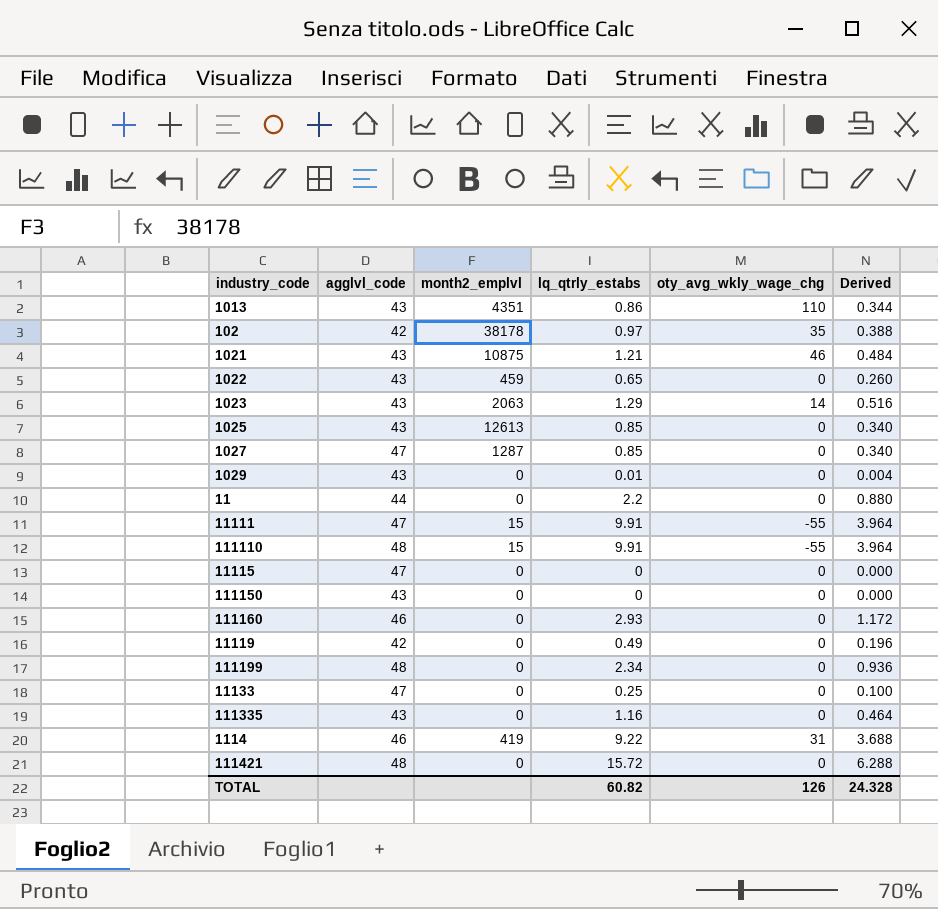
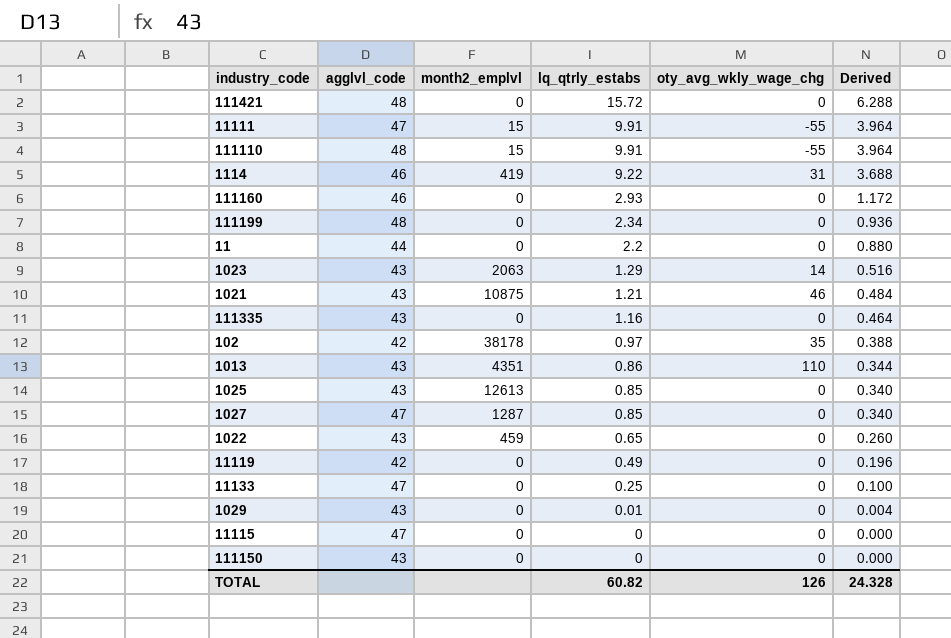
row order: none -> lq_qtrly_estabs descending

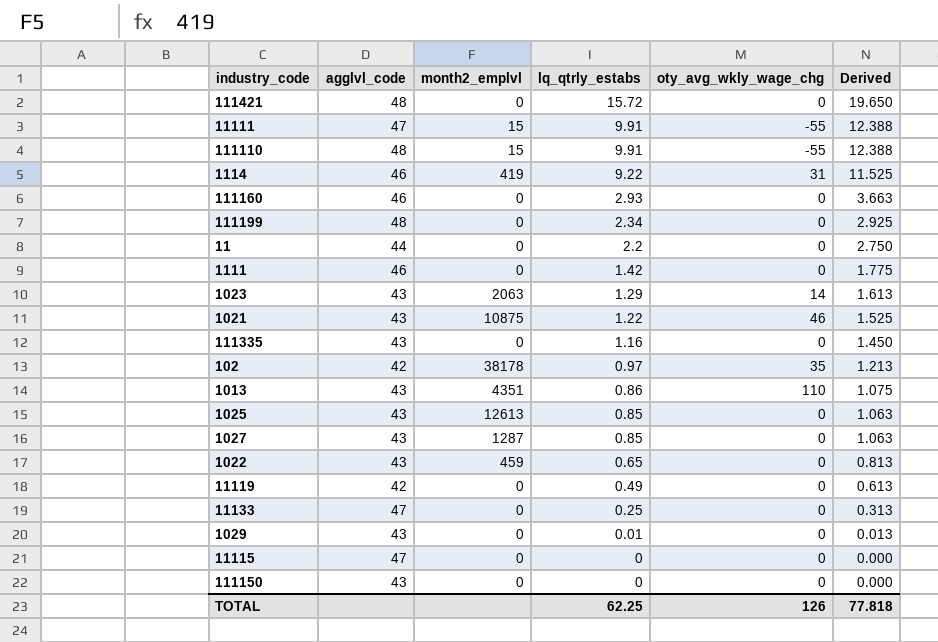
column Derived | formula: [lq_qtrly_estabs] * 0.4 -> [lq_qtrly_estabs] * 1.25
row 1111: none -> 46 | 0 | 1.42 | 0 | 1.775
1021 | lq_qtrly_estabs: 1.21 -> 1.22
1027 | agglvl_code: 47 -> 43
TOTAL | lq_qtrly_estabs: 60.82 -> 62.25
TOTAL | Derived: 24.328 -> 77.818

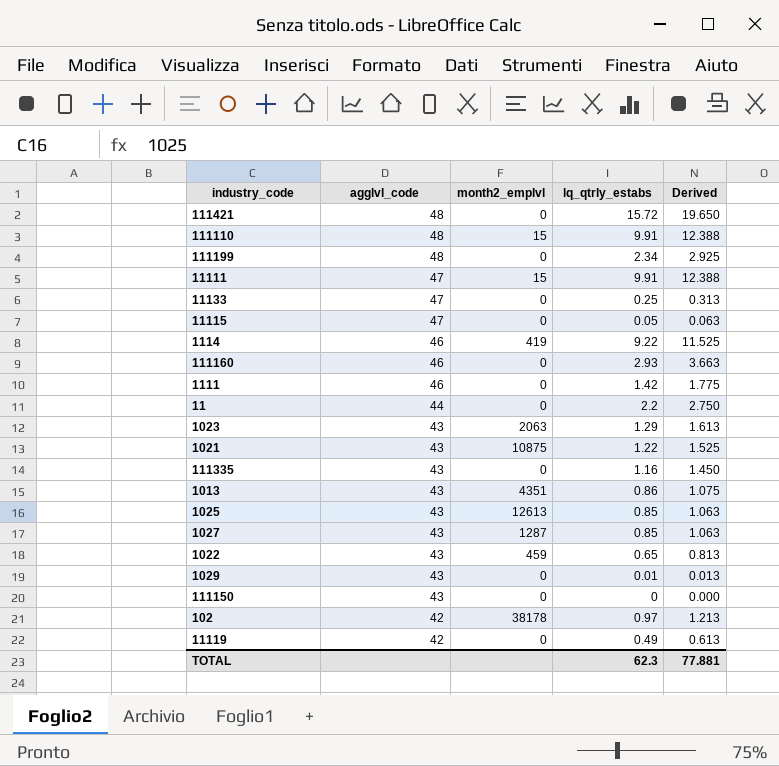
row order: lq_qtrly_estabs descending -> agglvl_code descending
column oty_avg_wkly_wage_chg | position: 5 -> none
11115 | lq_qtrly_estabs: 0 -> 0.05
11115 | Derived: 0.000 -> 0.063
TOTAL | lq_qtrly_estabs: 62.25 -> 62.3
TOTAL | Derived: 77.818 -> 77.881

